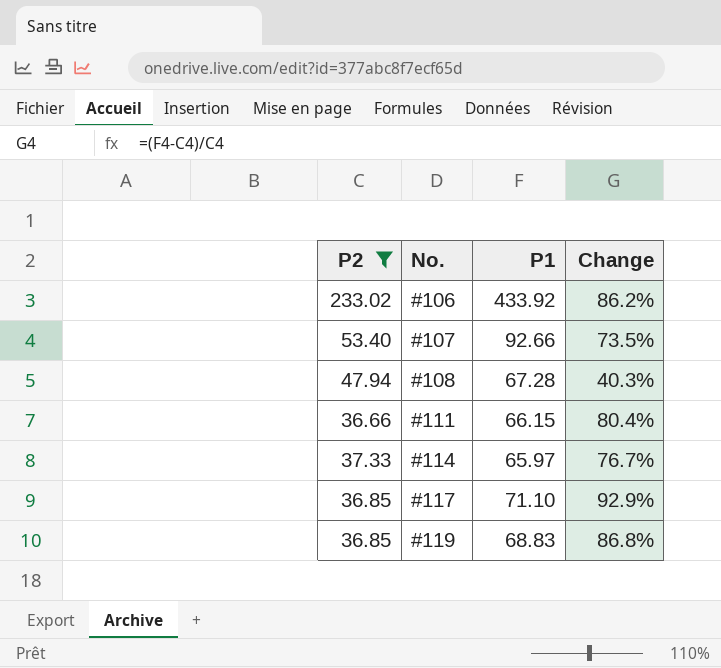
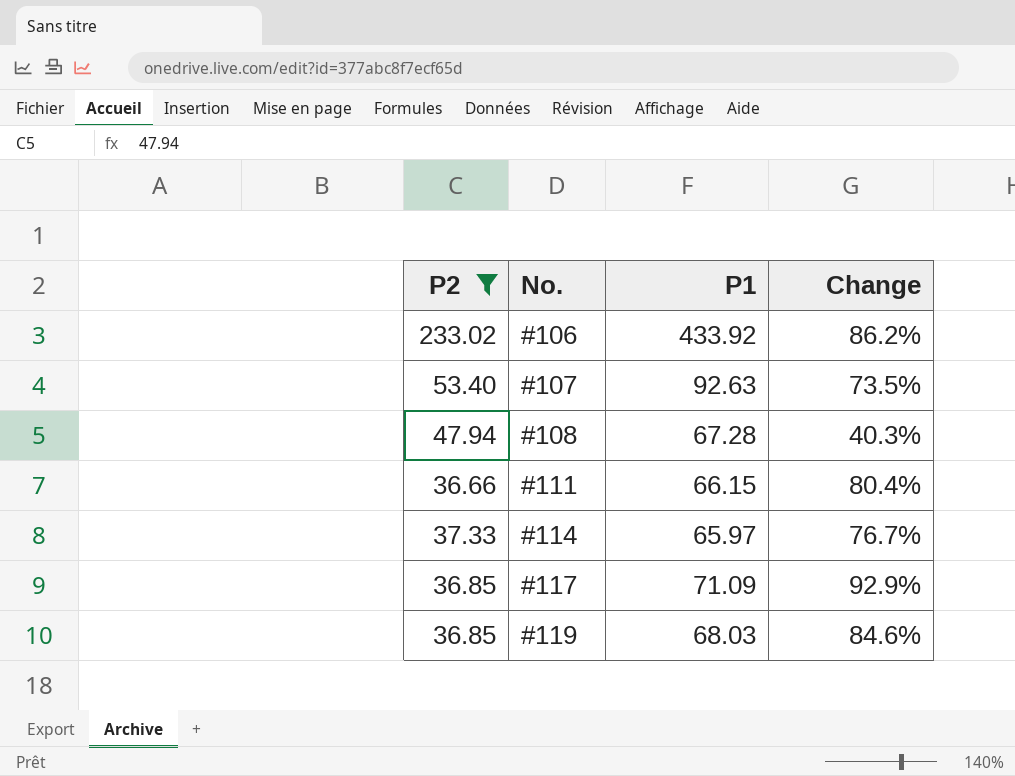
#107 | P1: 92.66 -> 92.63
#117 | P1: 71.10 -> 71.09
#119 | P1: 68.83 -> 68.03
#119 | Change: 86.8% -> 84.6%

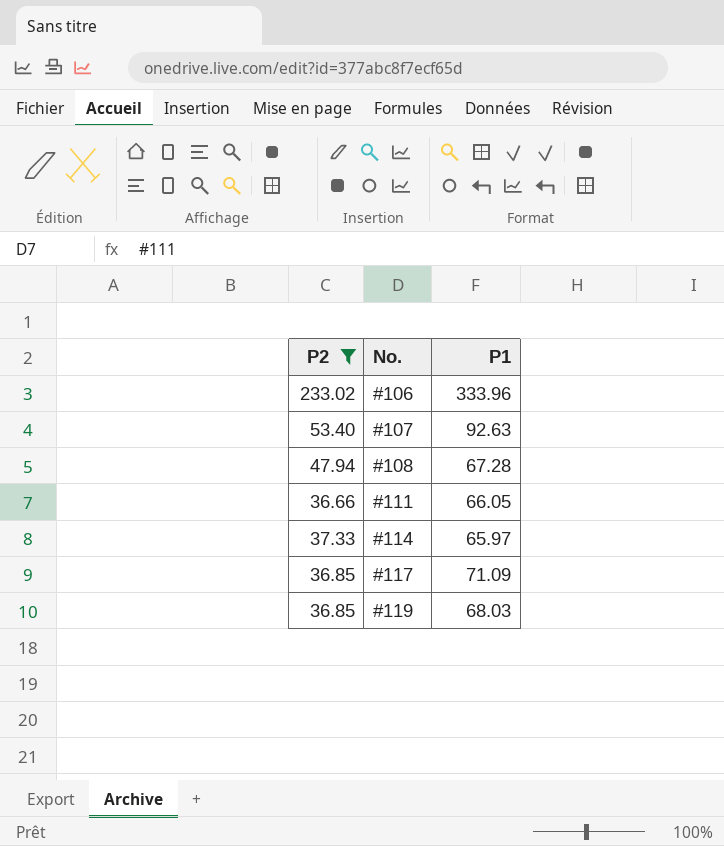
column Change | formula: ([P1] - [P2]) / [P2] -> none
#106 | P1: 433.92 -> 333.96
#111 | P1: 66.15 -> 66.05

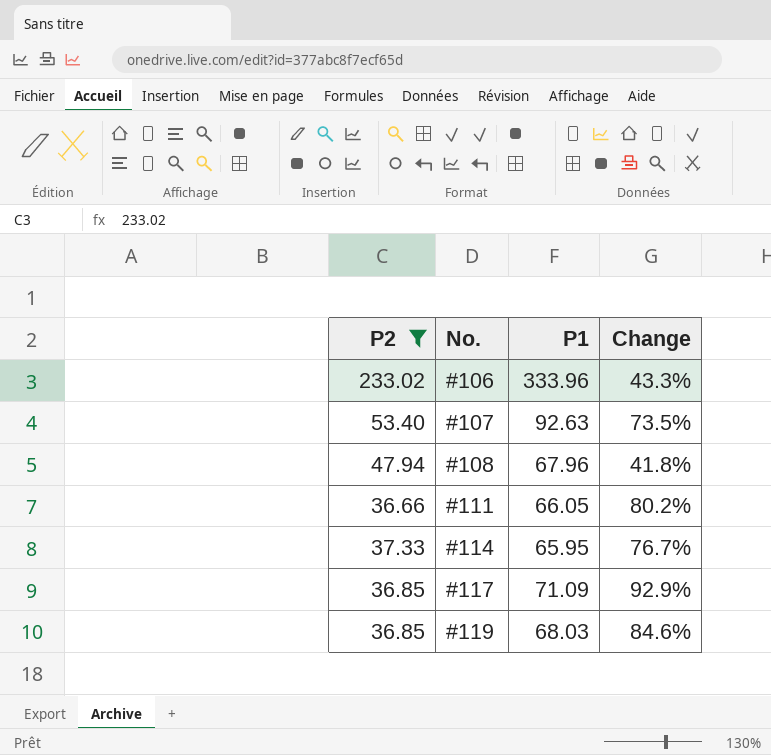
column Change | formula: none -> ([P1] - [P2]) / [P2]
#108 | P1: 67.28 -> 67.96
#114 | P1: 65.97 -> 65.95

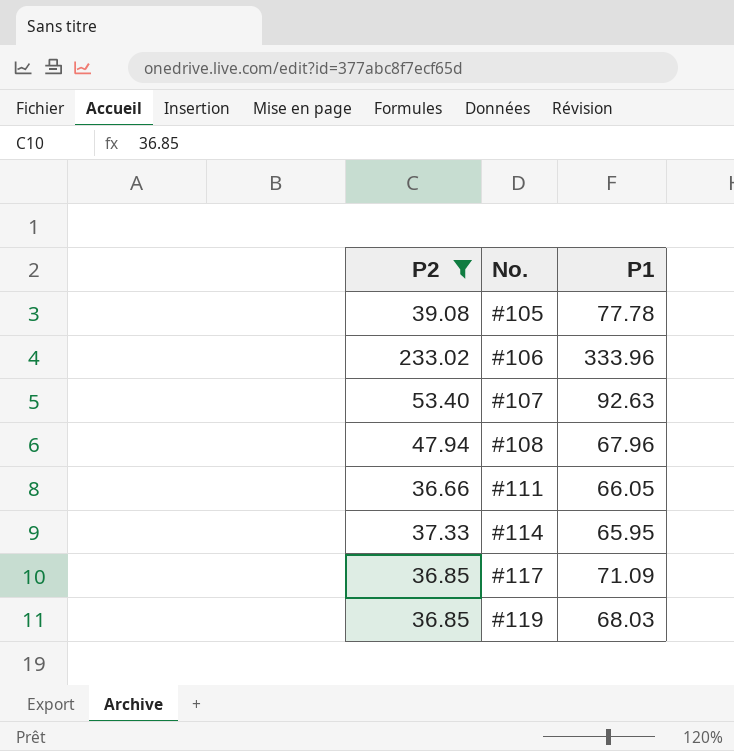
column Change | formula: ([P1] - [P2]) / [P2] -> none
row #105: none -> 39.08 | 77.78

